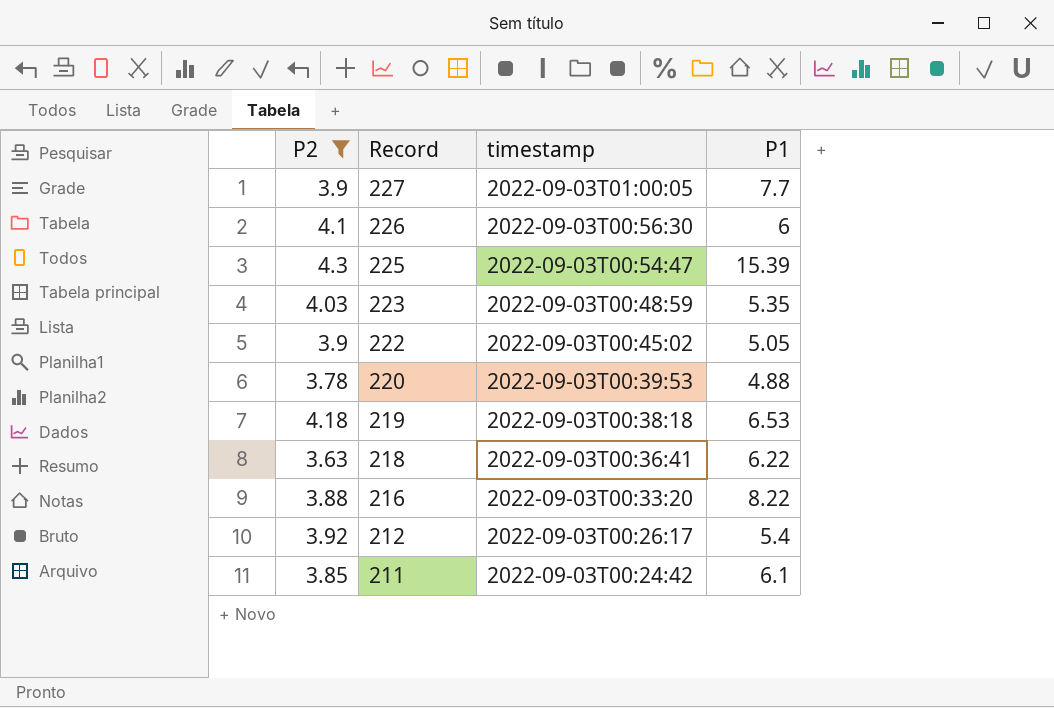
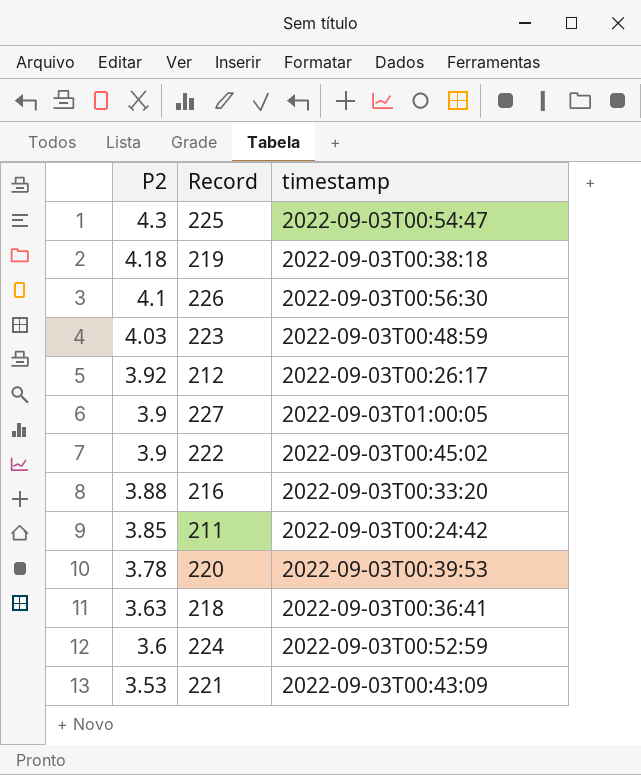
filter: P2 >= 3.63 -> none
row order: Record descending -> P2 descending
column P1 | position: 4 -> none

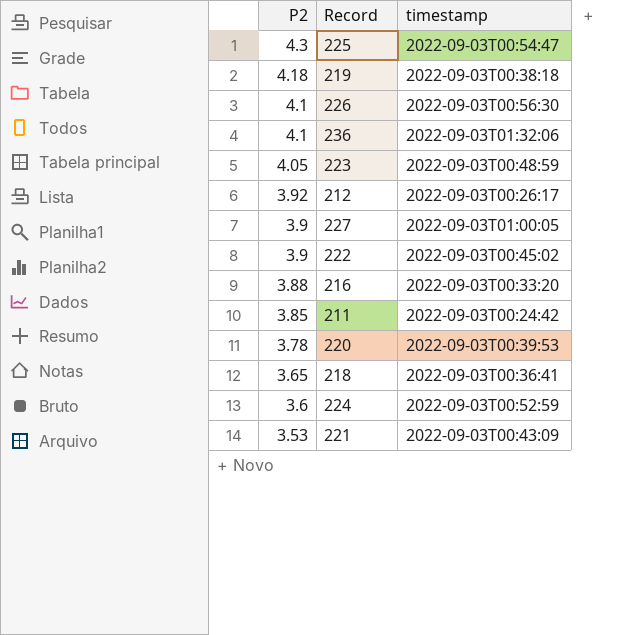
row 236: none -> 4.1 | 2022-09-03T01:32:06
223 | P2: 4.03 -> 4.05
218 | P2: 3.63 -> 3.65

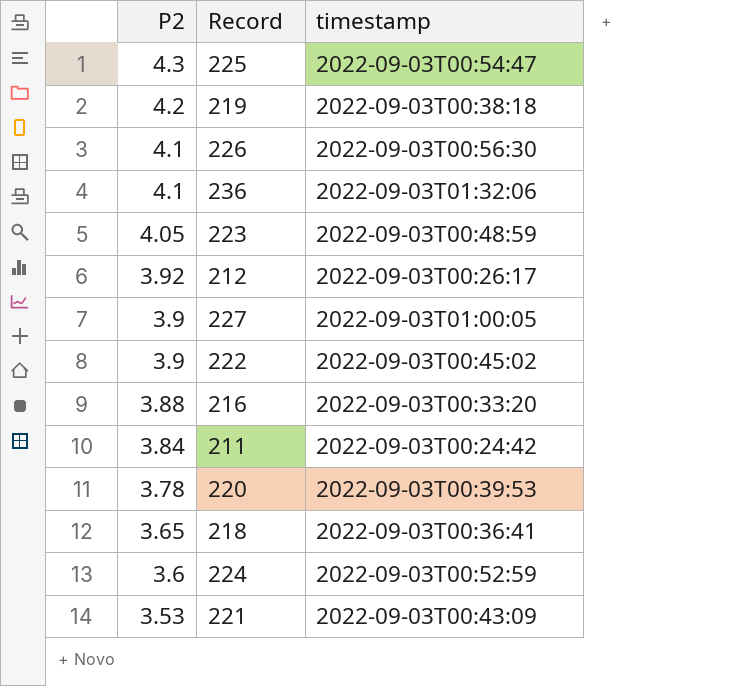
219 | P2: 4.18 -> 4.2
211 | P2: 3.85 -> 3.84

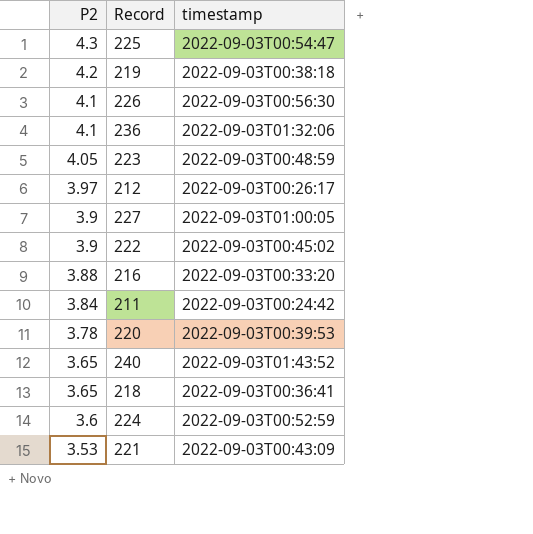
212 | P2: 3.92 -> 3.97
row 240: none -> 3.65 | 2022-09-03T01:43:52

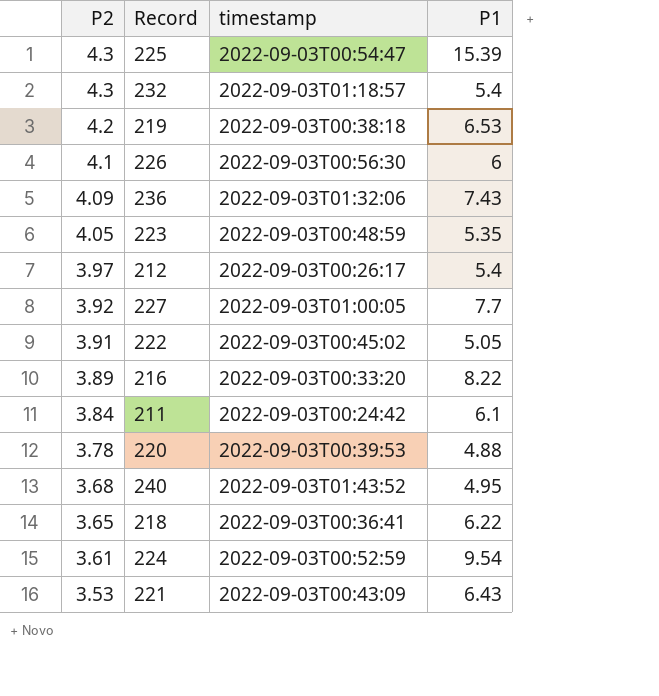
column P1 | position: none -> 4
row 232: none -> 4.3 | 2022-09-03T01:18:57 | 5.4
236 | P2: 4.1 -> 4.09
227 | P2: 3.9 -> 3.92
222 | P2: 3.9 -> 3.91
216 | P2: 3.88 -> 3.89
240 | P2: 3.65 -> 3.68
224 | P2: 3.6 -> 3.61

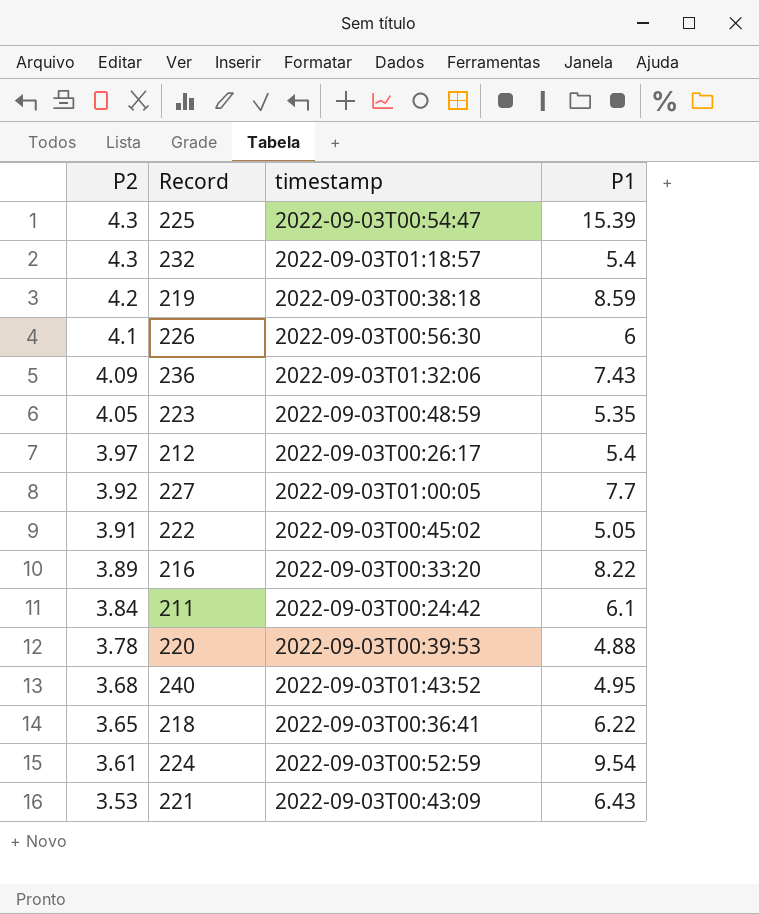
219 | P1: 6.53 -> 8.59

